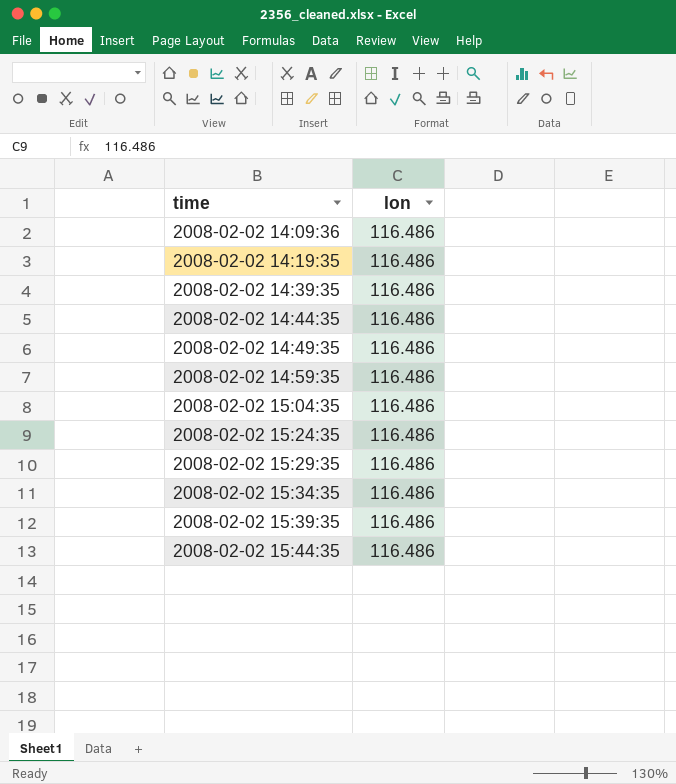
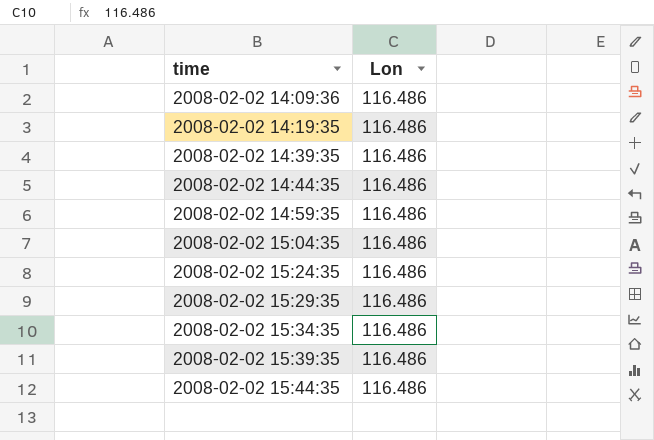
column name: lon -> Lon
row 2008-02-02 14:49:35: 116.486 -> none

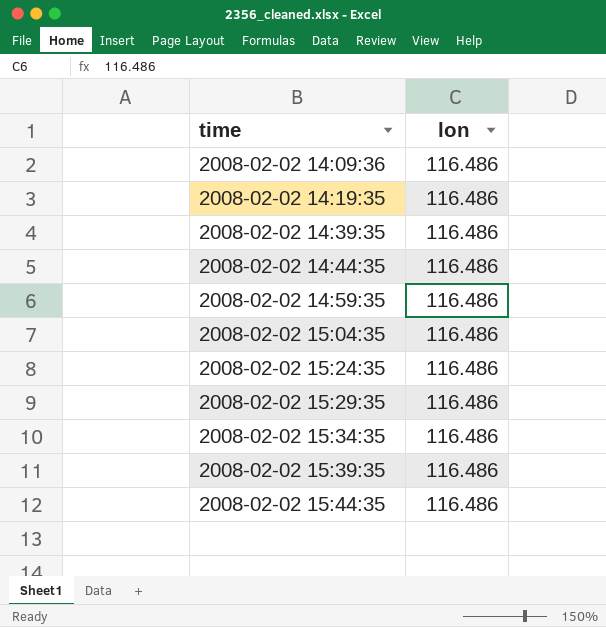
column name: Lon -> lon

